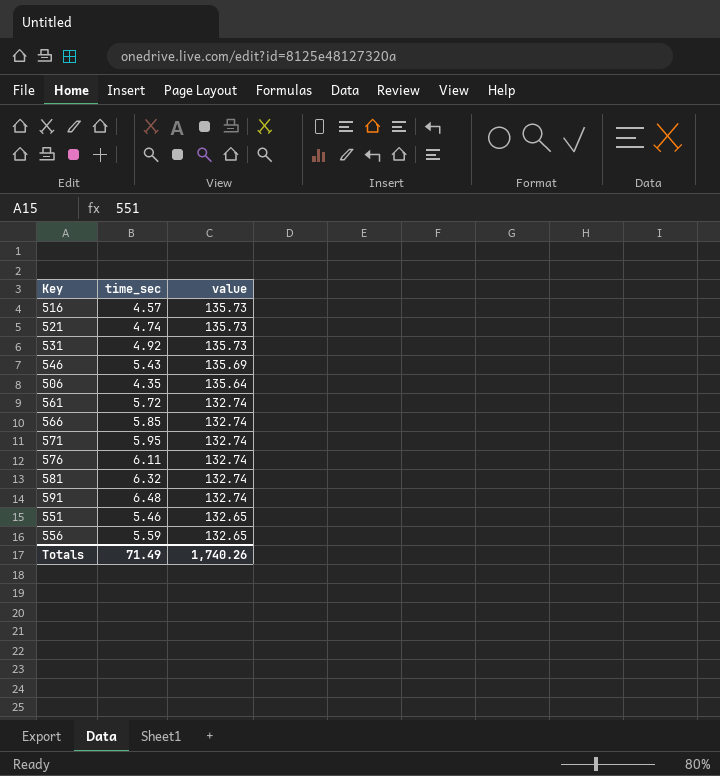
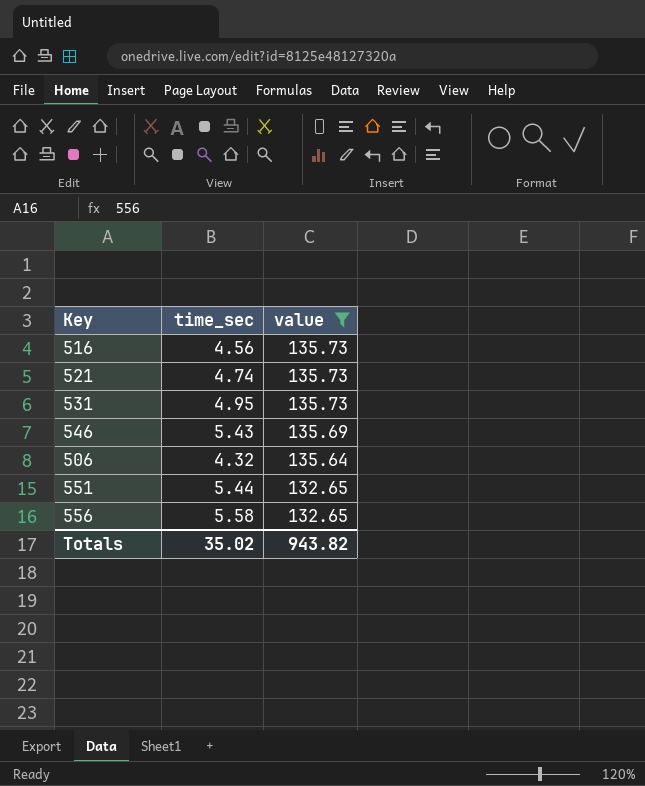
filter: none -> value != 132.74
516 | time_sec: 4.57 -> 4.56
531 | time_sec: 4.92 -> 4.95
506 | time_sec: 4.35 -> 4.32
551 | time_sec: 5.46 -> 5.44
556 | time_sec: 5.59 -> 5.58
Totals | time_sec: 71.49 -> 35.02
Totals | value: 1,740.26 -> 943.82

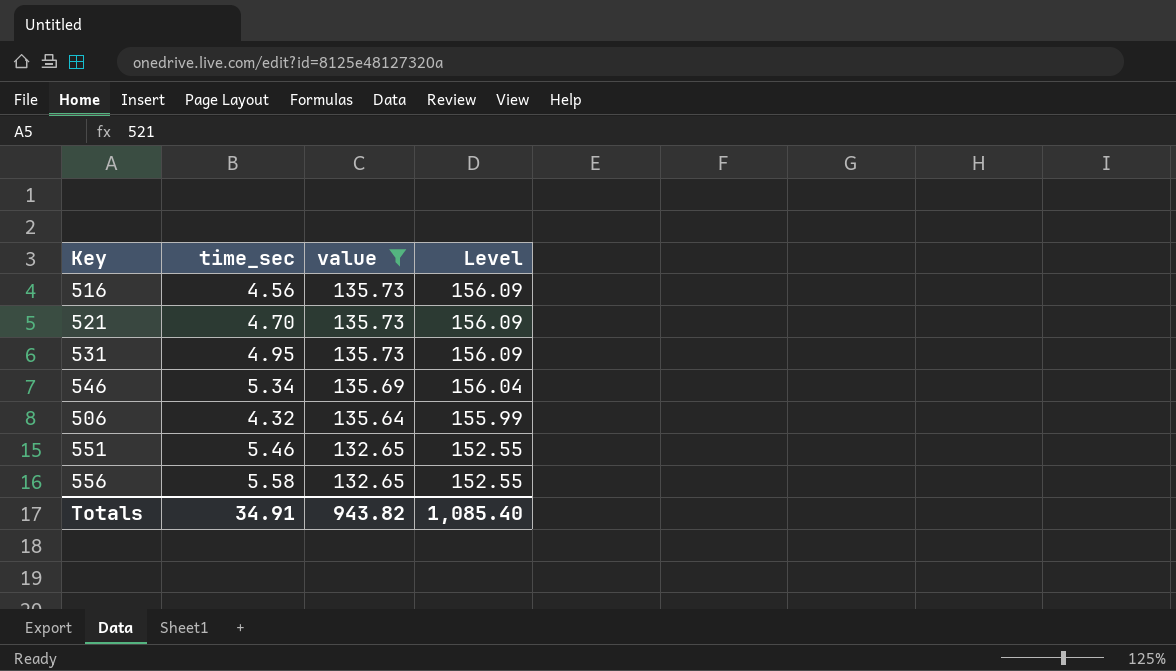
column Level | formula: none -> [value] * 1.15
521 | time_sec: 4.74 -> 4.70
546 | time_sec: 5.43 -> 5.34
551 | time_sec: 5.44 -> 5.46
Totals | time_sec: 35.02 -> 34.91

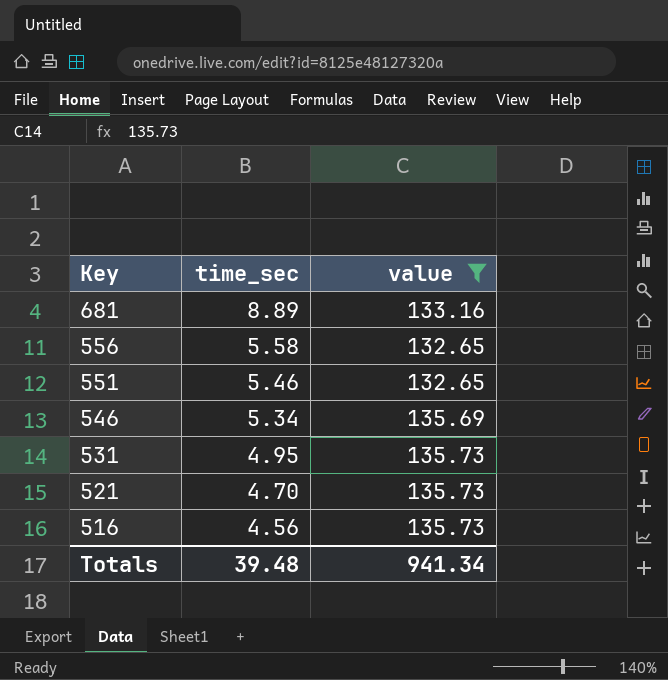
row order: value descending -> Key descending
column Level | formula: [value] * 1.15 -> none
row 506: 4.32 | 135.64 | 155.99 -> none
row 681: none -> 8.89 | 133.16
Totals | time_sec: 34.91 -> 39.48
Totals | value: 943.82 -> 941.34

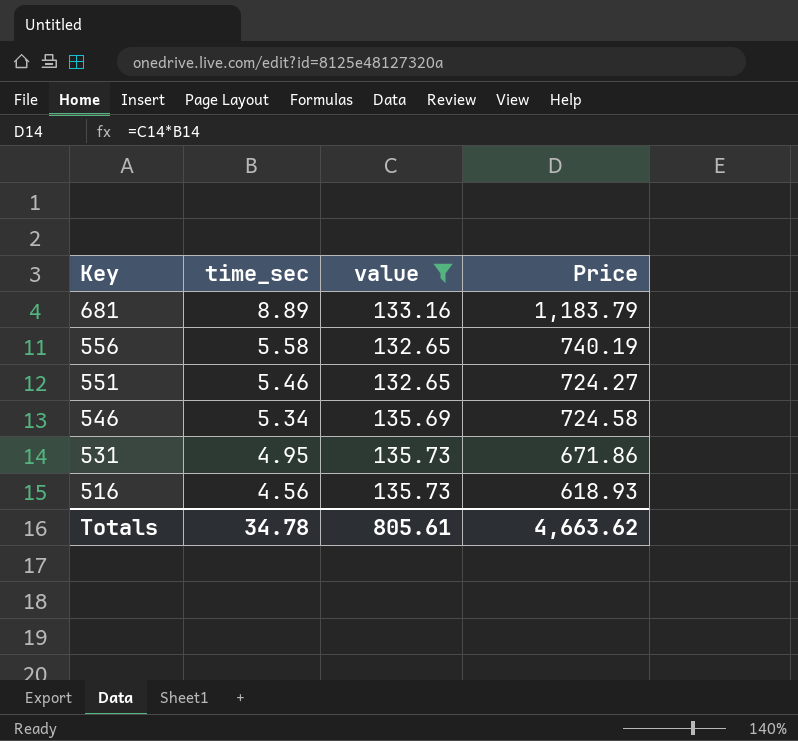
column Price | formula: none -> [time_sec] * [value]
row 521: 4.70 | 135.73 -> none
Totals | time_sec: 39.48 -> 34.78
Totals | value: 941.34 -> 805.61

